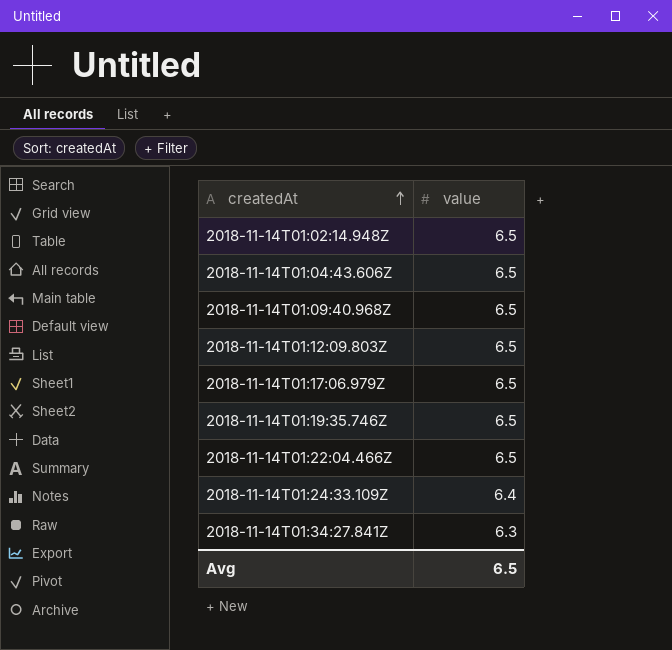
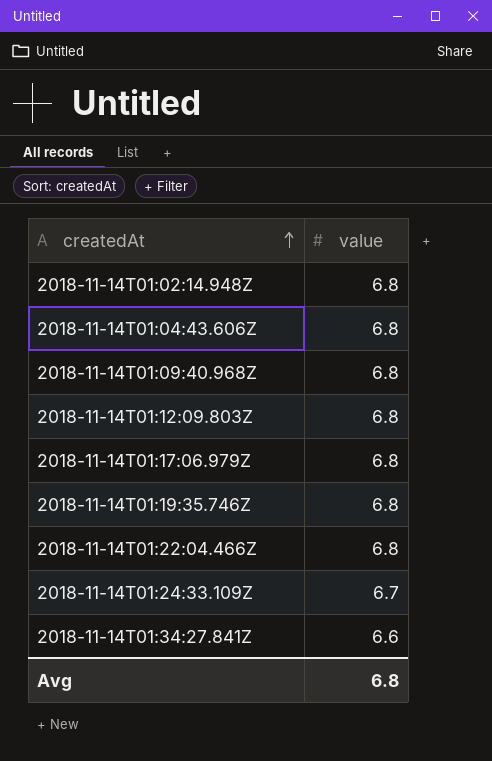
2018-11-14T01:02:14.948Z | value: 6.5 -> 6.8
2018-11-14T01:04:43.606Z | value: 6.5 -> 6.8
2018-11-14T01:09:40.968Z | value: 6.5 -> 6.8
2018-11-14T01:12:09.803Z | value: 6.5 -> 6.8
2018-11-14T01:17:06.979Z | value: 6.5 -> 6.8
2018-11-14T01:19:35.746Z | value: 6.5 -> 6.8
2018-11-14T01:22:04.466Z | value: 6.5 -> 6.8
2018-11-14T01:24:33.109Z | value: 6.4 -> 6.7
2018-11-14T01:34:27.841Z | value: 6.3 -> 6.6
Avg | value: 6.5 -> 6.8

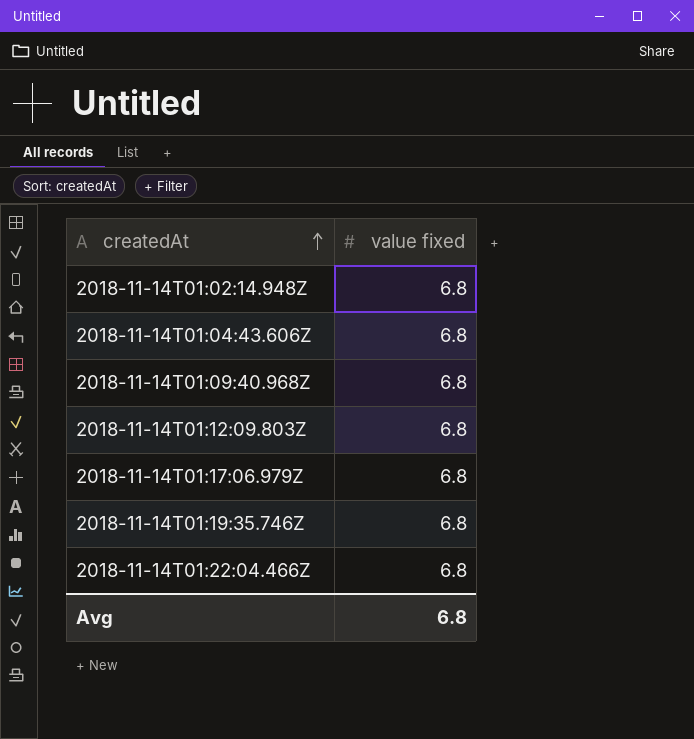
column name: value -> value fixed
row 2018-11-14T01:24:33.109Z: 6.7 -> none
row 2018-11-14T01:34:27.841Z: 6.6 -> none

